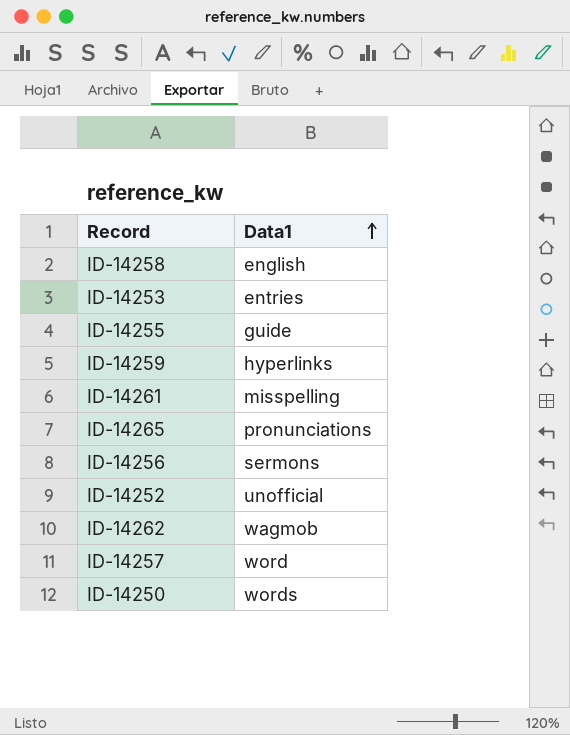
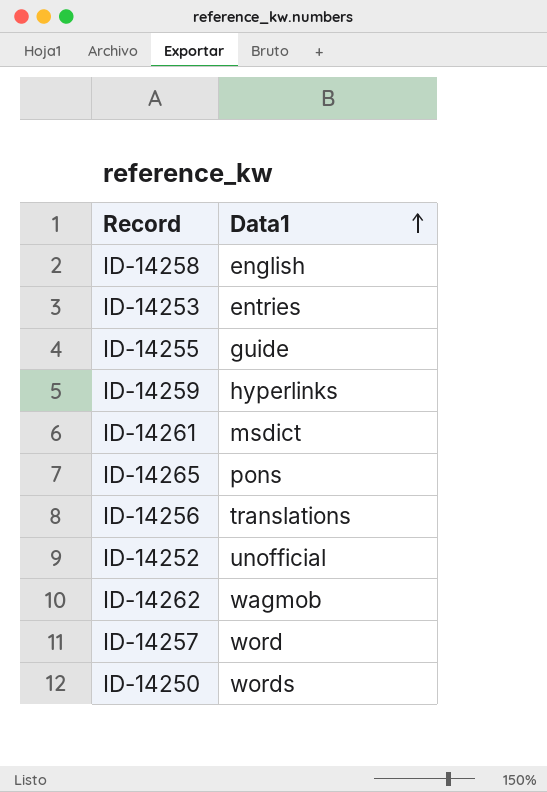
ID-14261 | Data1: misspelling -> msdict
ID-14265 | Data1: pronunciations -> pons
ID-14256 | Data1: sermons -> translations

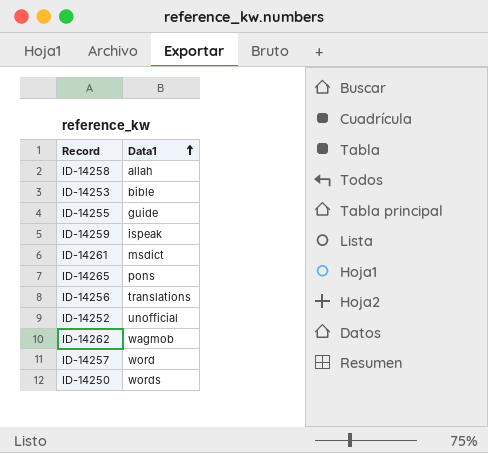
ID-14258 | Data1: english -> allah
ID-14253 | Data1: entries -> bible
ID-14259 | Data1: hyperlinks -> ispeak

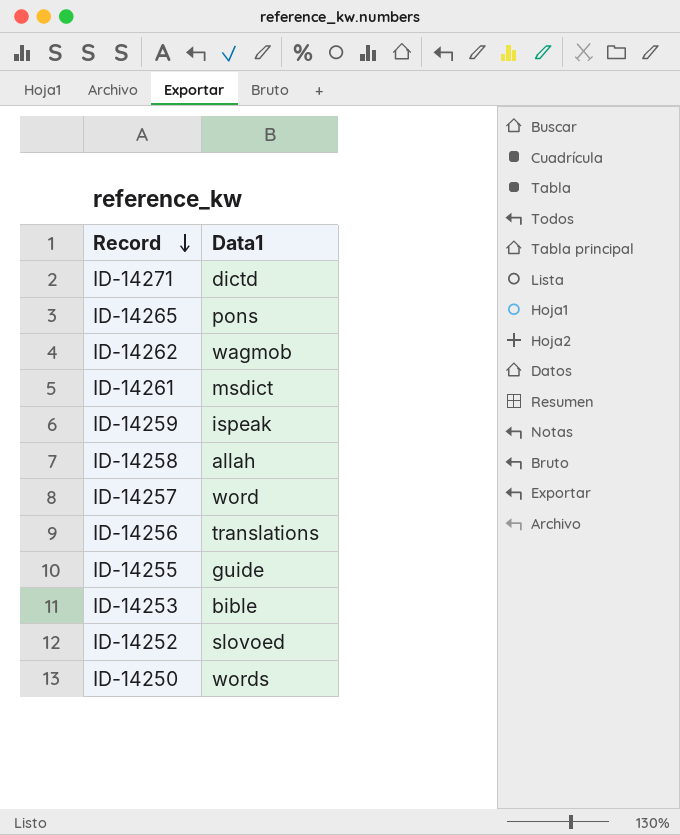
row order: Data1 ascending -> Record descending
row ID-14271: none -> dictd
ID-14252 | Data1: unofficial -> slovoed

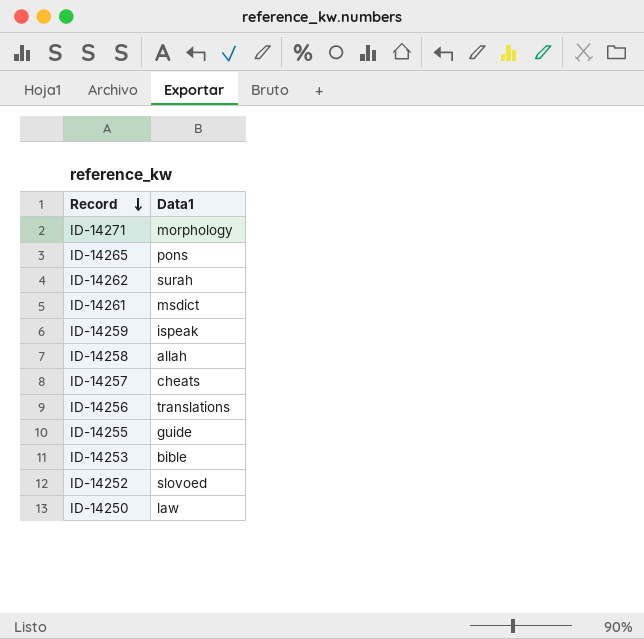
ID-14271 | Data1: dictd -> morphology
ID-14262 | Data1: wagmob -> surah
ID-14257 | Data1: word -> cheats
ID-14250 | Data1: words -> law

